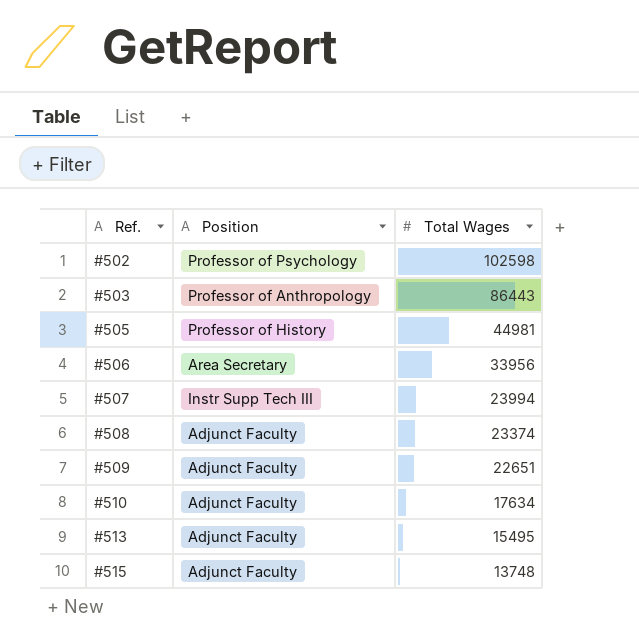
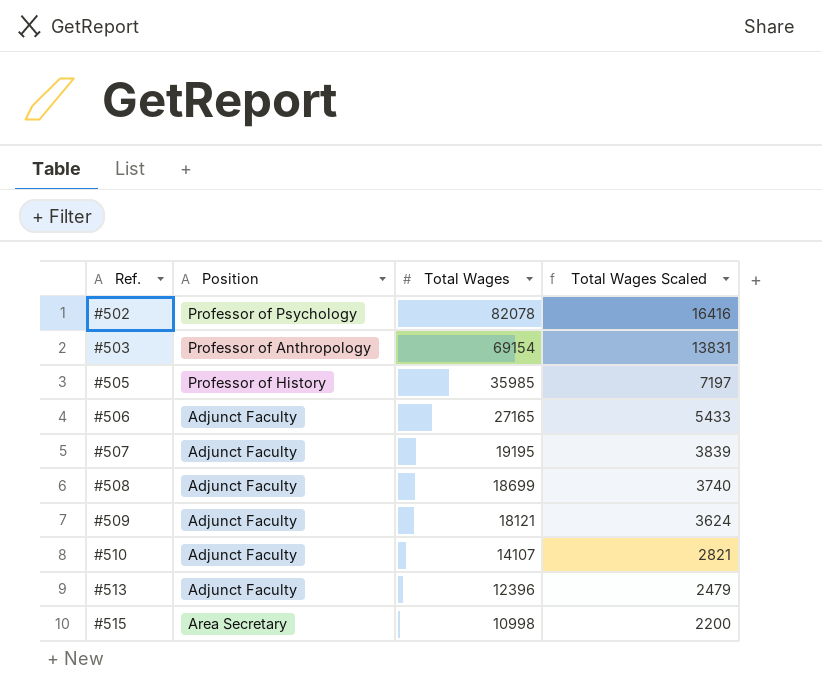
column Total Wages Scaled | formula: none -> [Total Wages] * 0.2
#502 | Total Wages: 102598 -> 82078
#503 | Total Wages: 86443 -> 69154
#505 | Total Wages: 44981 -> 35985
#506 | Position: Area Secretary -> Adjunct Faculty
#506 | Total Wages: 33956 -> 27165
#507 | Position: Instr Supp Tech III -> Adjunct Faculty
#507 | Total Wages: 23994 -> 19195
#508 | Total Wages: 23374 -> 18699
#509 | Total Wages: 22651 -> 18121
#510 | Total Wages: 17634 -> 14107
#513 | Total Wages: 15495 -> 12396
#515 | Position: Adjunct Faculty -> Area Secretary
#515 | Total Wages: 13748 -> 10998

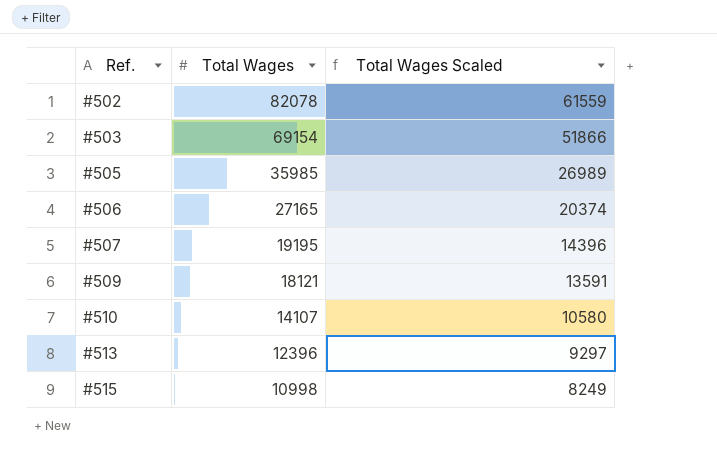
column Position | position: 2 -> none
column Total Wages Scaled | formula: [Total Wages] * 0.2 -> [Total Wages] * 0.75
row #508: Adjunct Faculty | 18699 | 3740 -> none

